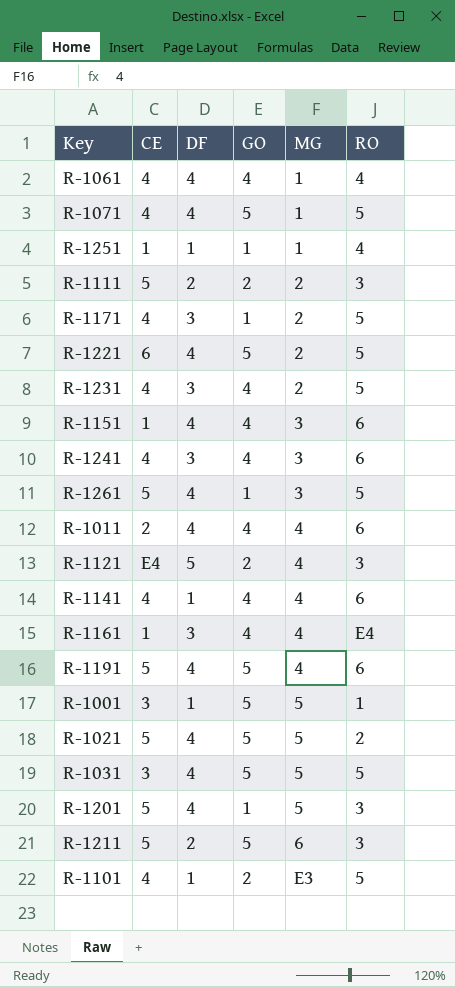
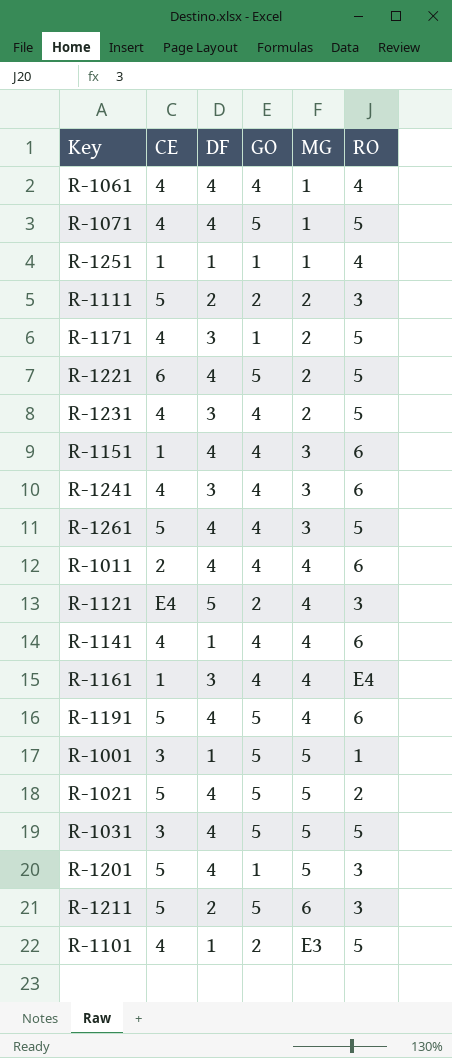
R-1261 | GO: 1 -> 4

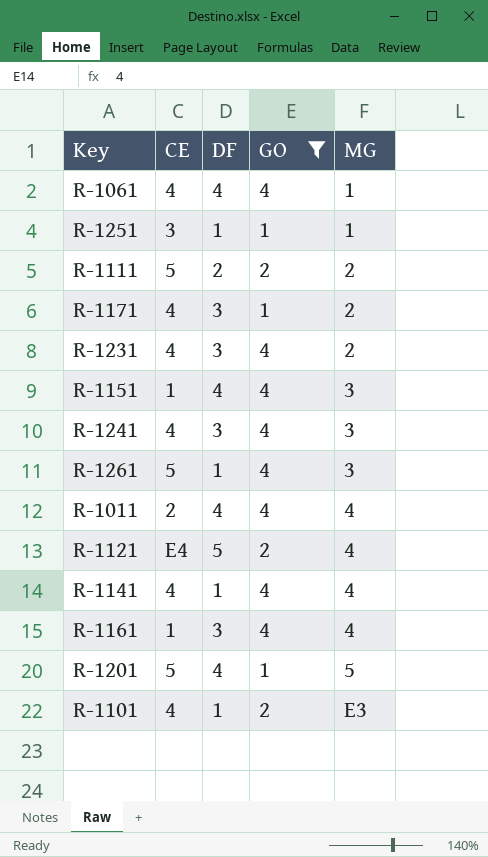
filter: none -> GO != 5
column RO | position: 6 -> none
R-1251 | CE: 1 -> 3
R-1261 | DF: 4 -> 1

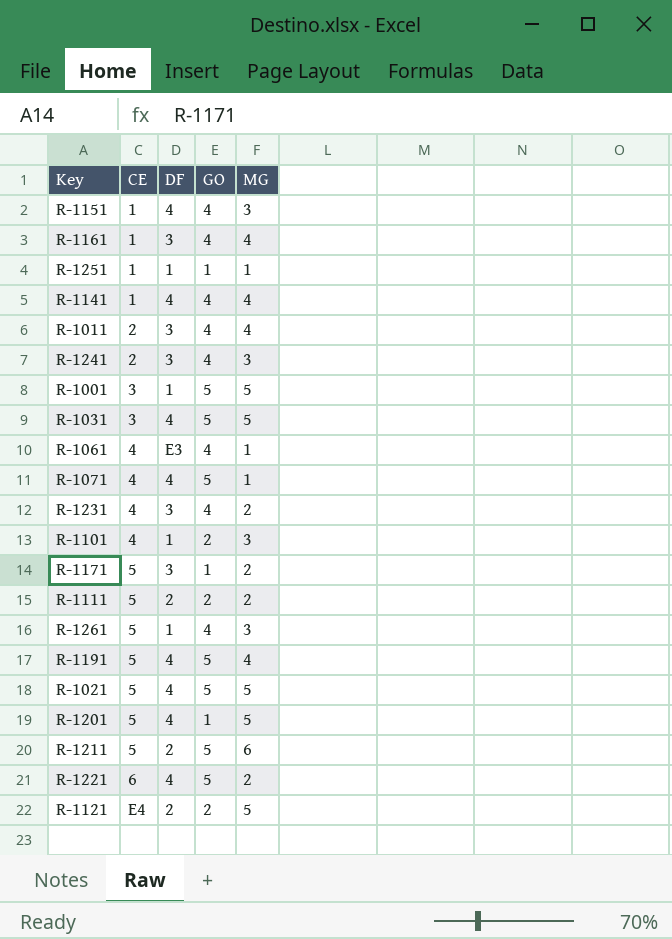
filter: GO != 5 -> none
row order: MG ascending -> CE ascending
R-1251 | CE: 3 -> 1
R-1141 | CE: 4 -> 1
R-1141 | DF: 1 -> 4
R-1011 | DF: 4 -> 3
R-1241 | CE: 4 -> 2
R-1061 | DF: 4 -> E3
R-1101 | MG: E3 -> 3
R-1171 | CE: 4 -> 5
R-1121 | DF: 5 -> 2
R-1121 | MG: 4 -> 5

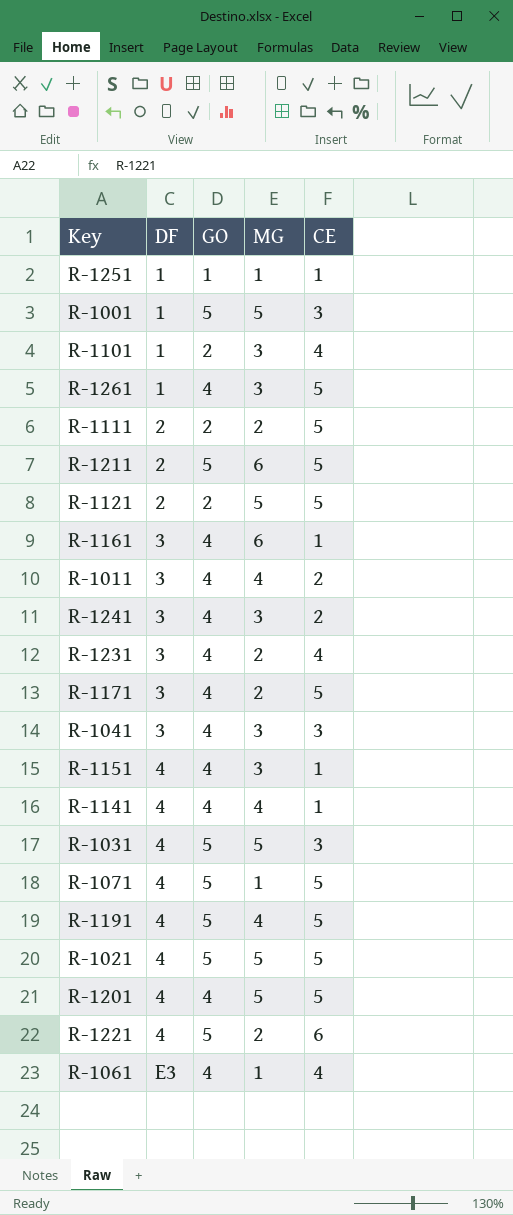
row order: CE ascending -> DF ascending
column CE | position: 2 -> 5
R-1121 | CE: E4 -> 5
R-1161 | MG: 4 -> 6
R-1171 | GO: 1 -> 4
row R-1041: none -> 3 | 4 | 3 | 3
R-1071 | CE: 4 -> 5
R-1201 | GO: 1 -> 4

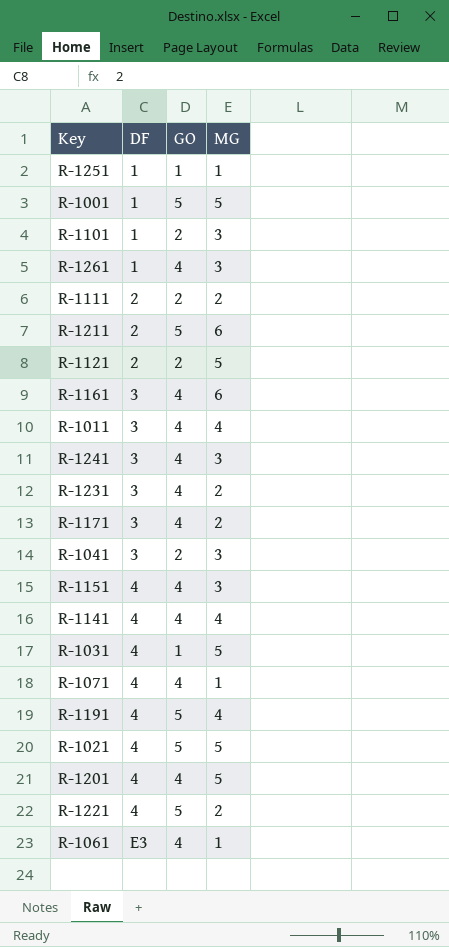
column CE | position: 5 -> none
R-1041 | GO: 4 -> 2
R-1031 | GO: 5 -> 1
R-1071 | GO: 5 -> 4

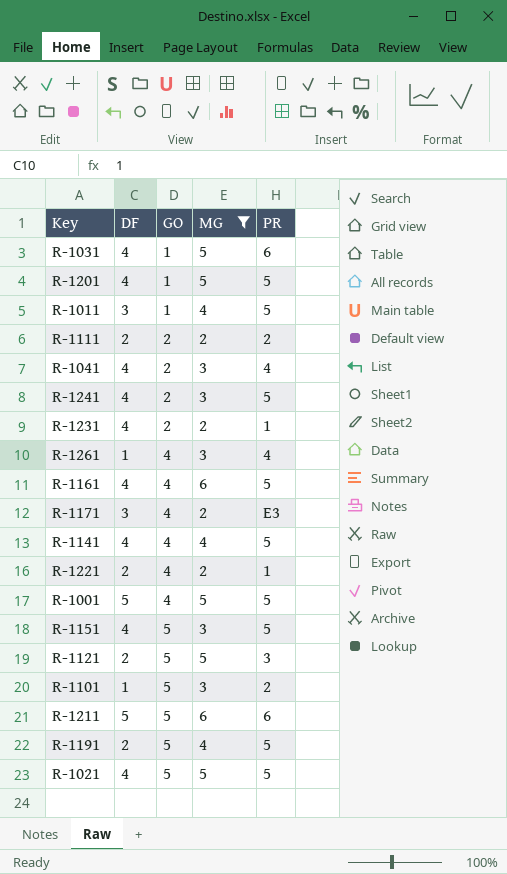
filter: none -> MG != 1
row order: DF ascending -> GO ascending
column PR | position: none -> 5
R-1201 | GO: 4 -> 1
R-1011 | GO: 4 -> 1
R-1041 | DF: 3 -> 4
R-1241 | DF: 3 -> 4
R-1241 | GO: 4 -> 2
R-1231 | DF: 3 -> 4
R-1231 | GO: 4 -> 2
R-1161 | DF: 3 -> 4
R-1221 | DF: 4 -> 2
R-1221 | GO: 5 -> 4
R-1001 | DF: 1 -> 5
R-1001 | GO: 5 -> 4
R-1151 | GO: 4 -> 5
R-1121 | GO: 2 -> 5
R-1101 | GO: 2 -> 5
R-1211 | DF: 2 -> 5
R-1191 | DF: 4 -> 2

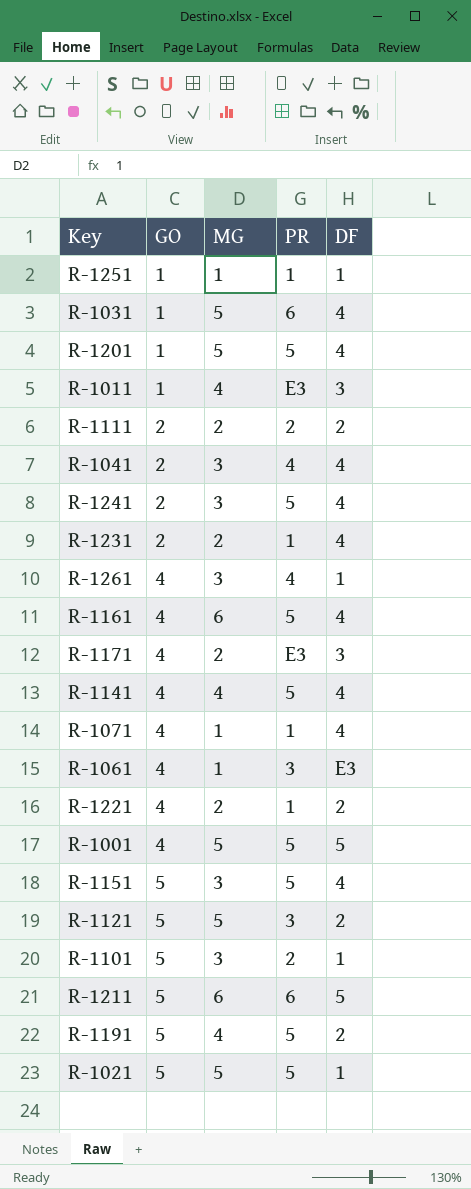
filter: MG != 1 -> none
column DF | position: 2 -> 5
R-1011 | PR: 5 -> E3
R-1021 | DF: 4 -> 1

